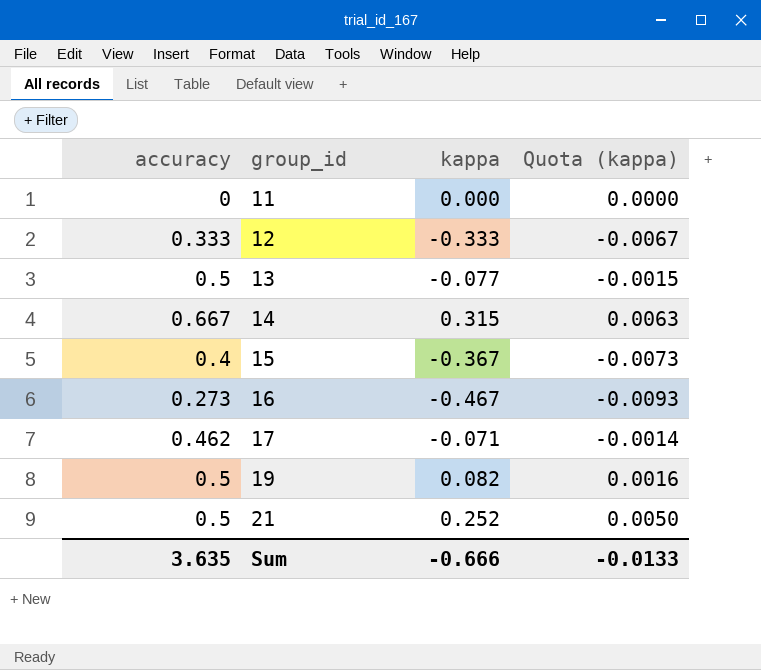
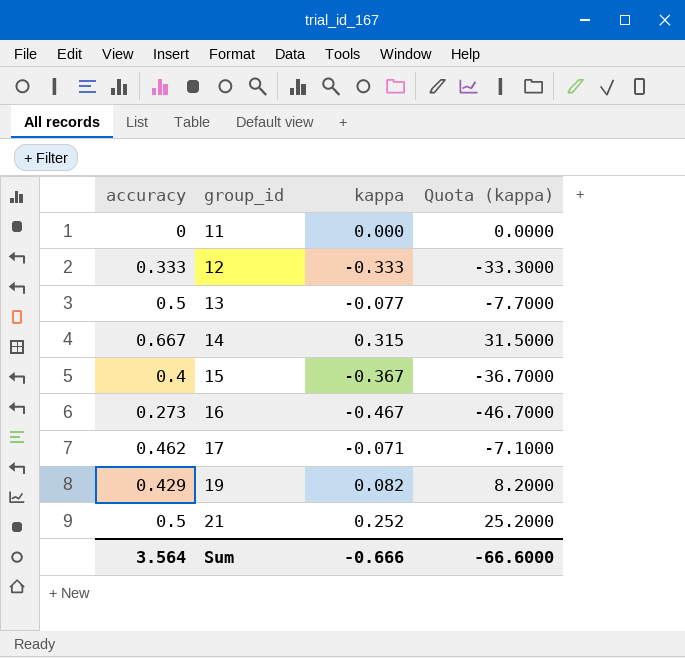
column Quota (kappa) | formula: [kappa] * 0.02 -> [kappa] * 100
19 | accuracy: 0.5 -> 0.429
Sum | accuracy: 3.635 -> 3.564
Sum | Quota (kappa): -0.0133 -> -66.6000

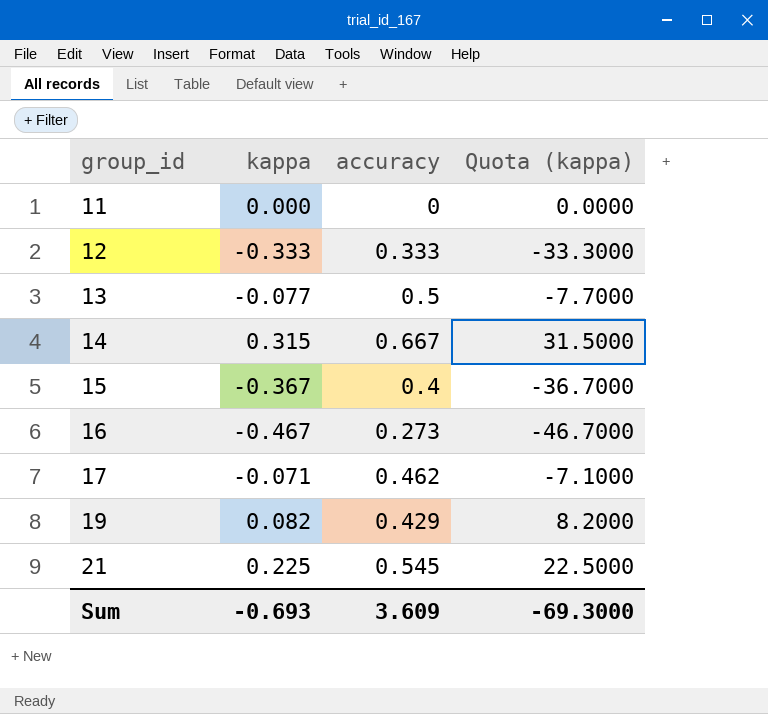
column accuracy | position: 1 -> 3
21 | kappa: 0.252 -> 0.225
21 | accuracy: 0.5 -> 0.545
21 | Quota (kappa): 25.2000 -> 22.5000
Sum | kappa: -0.666 -> -0.693
Sum | accuracy: 3.564 -> 3.609
Sum | Quota (kappa): -66.6000 -> -69.3000

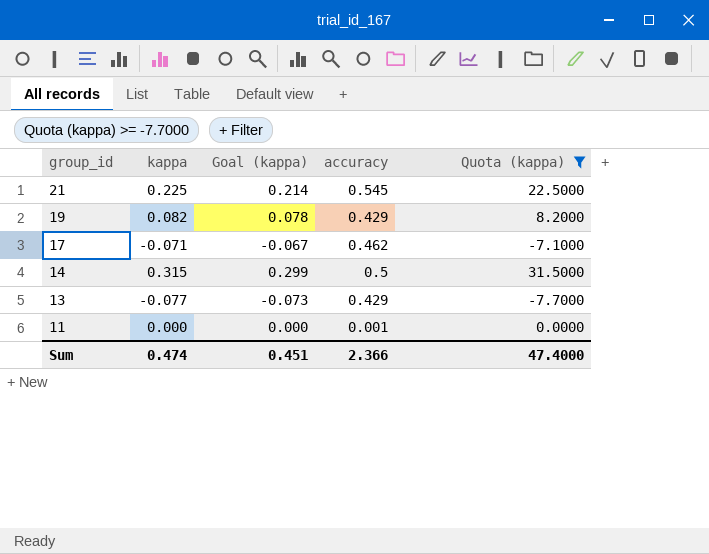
filter: none -> Quota (kappa) >= -7.7000
row order: group_id ascending -> group_id descending
column Goal (kappa) | formula: none -> [kappa] * 0.95
14 | accuracy: 0.667 -> 0.5
13 | accuracy: 0.5 -> 0.429
11 | accuracy: 0 -> 0.001
Sum | kappa: -0.693 -> 0.474
Sum | accuracy: 3.609 -> 2.366
Sum | Quota (kappa): -69.3000 -> 47.4000

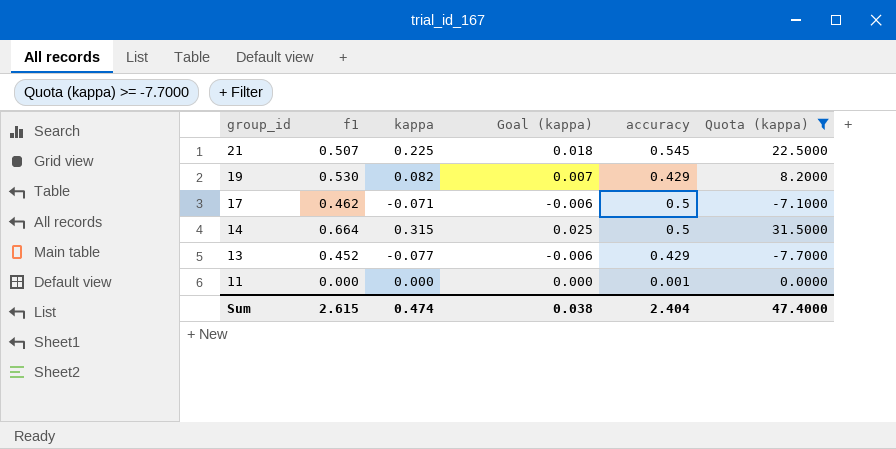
column f1 | position: none -> 2
column Goal (kappa) | formula: [kappa] * 0.95 -> [kappa] * 0.08
17 | accuracy: 0.462 -> 0.5
Sum | Goal (kappa): 0.451 -> 0.038
Sum | accuracy: 2.366 -> 2.404

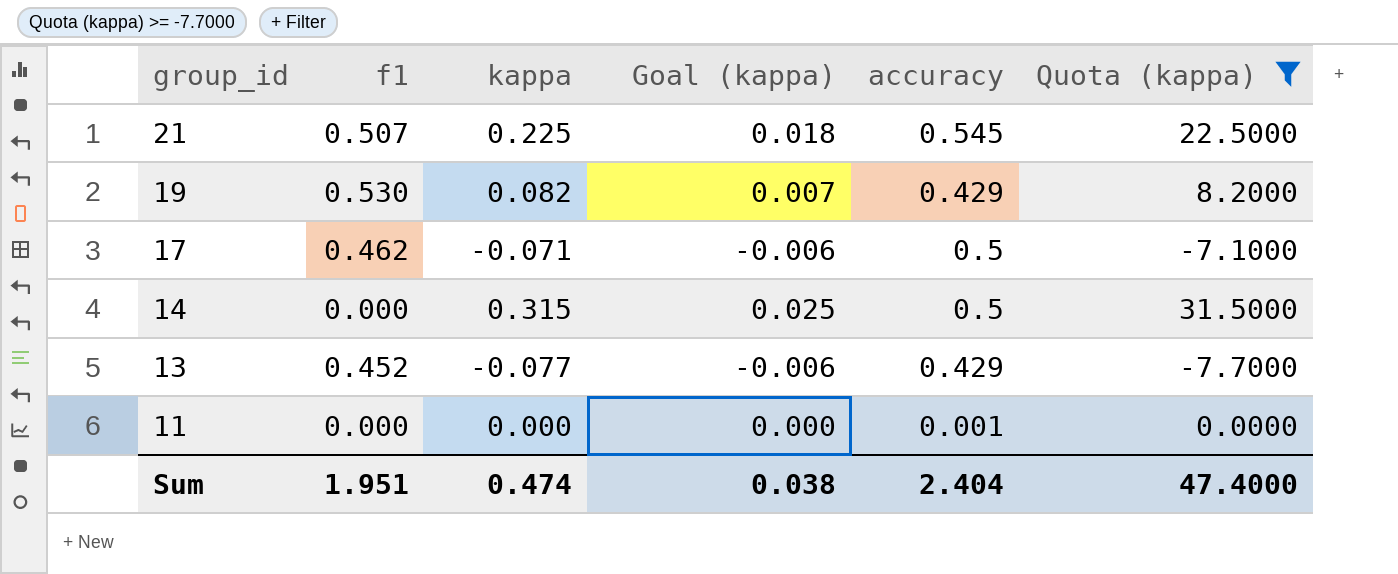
14 | f1: 0.664 -> 0.000
Sum | f1: 2.615 -> 1.951

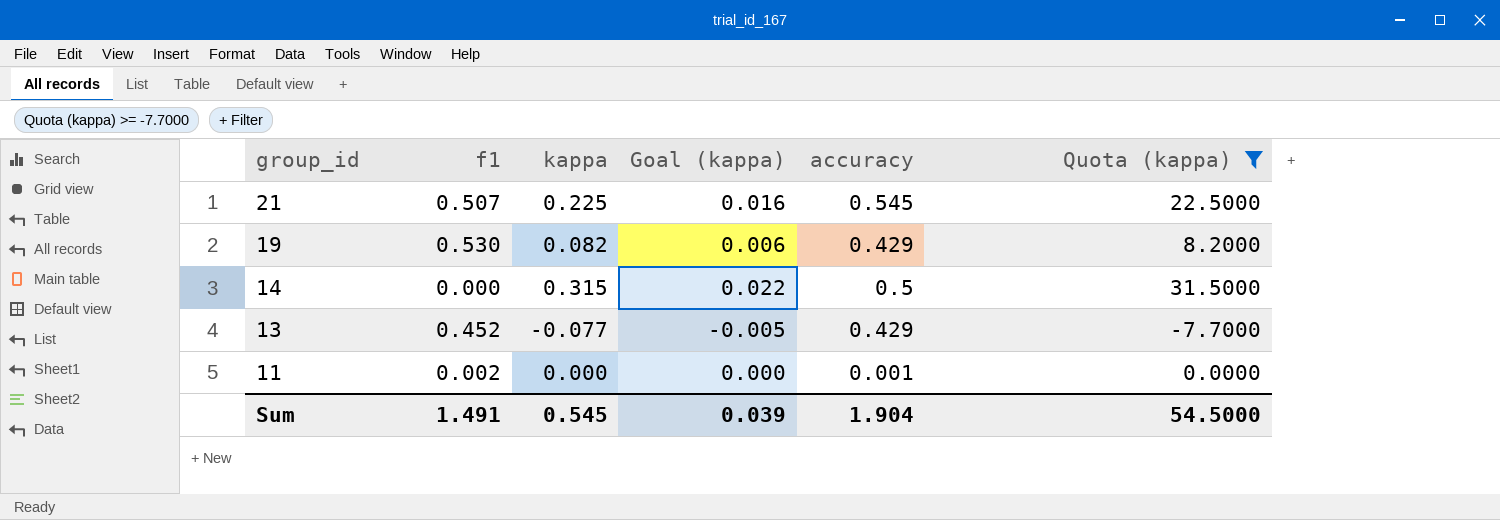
column Goal (kappa) | formula: [kappa] * 0.08 -> [kappa] * 0.07
row 17: 0.462 | -0.071 | -0.006 | 0.5 | -7.1000 -> none
11 | f1: 0.000 -> 0.002
Sum | f1: 1.951 -> 1.491
Sum | kappa: 0.474 -> 0.545
Sum | Goal (kappa): 0.038 -> 0.039
Sum | accuracy: 2.404 -> 1.904
Sum | Quota (kappa): 47.4000 -> 54.5000

